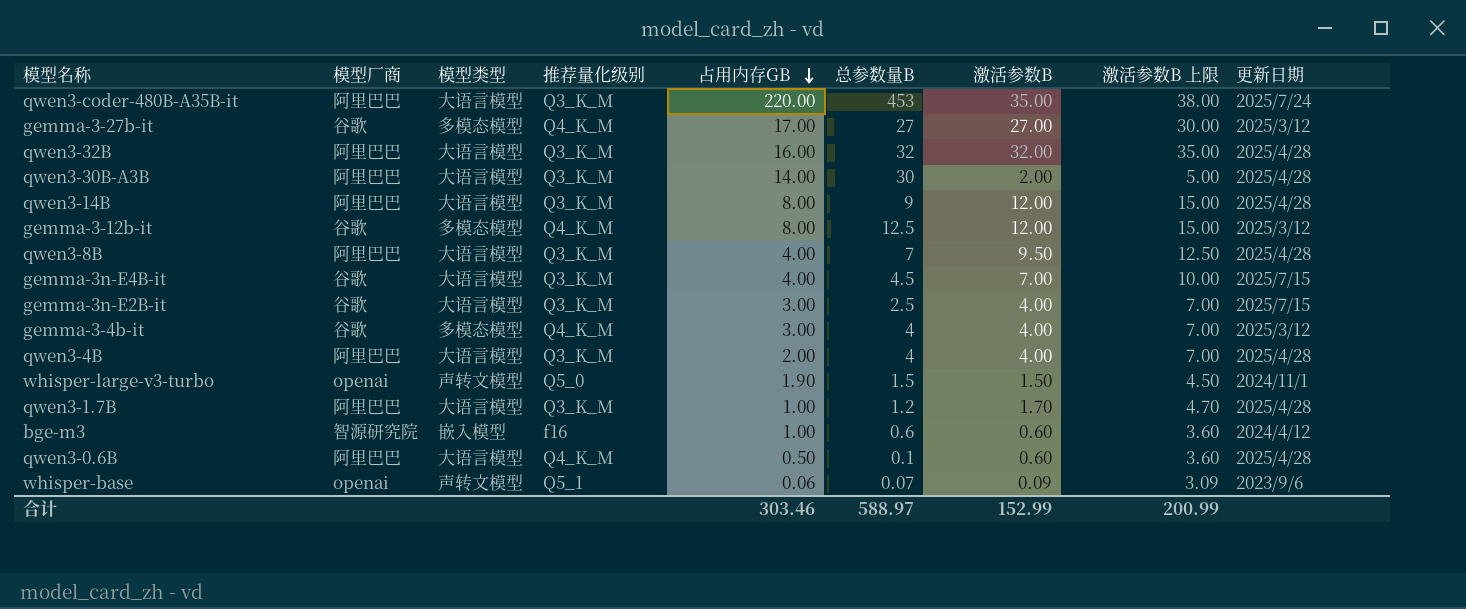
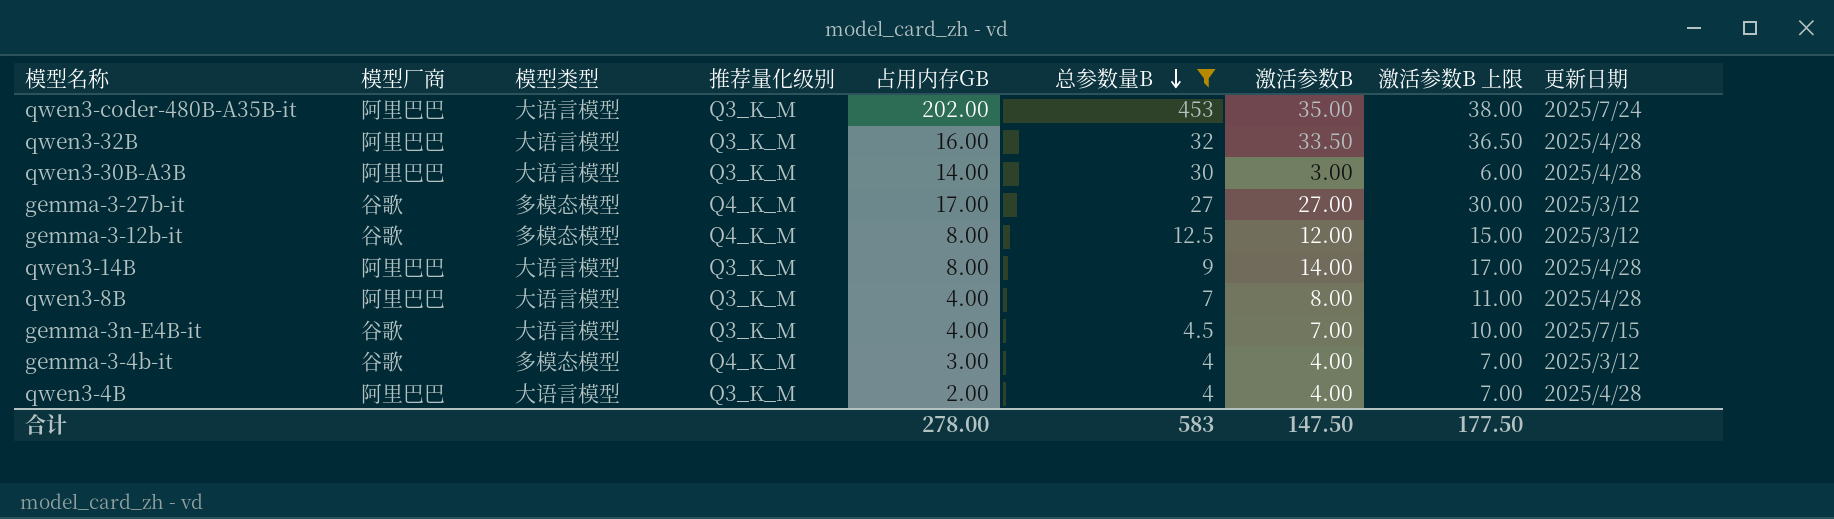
filter: none -> 总参数量B >= 4
row order: 占用内存GB descending -> 总参数量B descending
qwen3-coder-480B-A35B-it | 占用内存GB: 220.00 -> 202.00
qwen3-32B | 激活参数B: 32.00 -> 33.50
qwen3-32B | 激活参数B 上限: 35.00 -> 36.50
qwen3-30B-A3B | 激活参数B: 2.00 -> 3.00
qwen3-30B-A3B | 激活参数B 上限: 5.00 -> 6.00
qwen3-14B | 激活参数B: 12.00 -> 14.00
qwen3-14B | 激活参数B 上限: 15.00 -> 17.00
qwen3-8B | 激活参数B: 9.50 -> 8.00
qwen3-8B | 激活参数B 上限: 12.50 -> 11.00
合计 | 占用内存GB: 303.46 -> 278.00
合计 | 总参数量B: 588.97 -> 583
合计 | 激活参数B: 152.99 -> 147.50
合计 | 激活参数B 上限: 200.99 -> 177.50

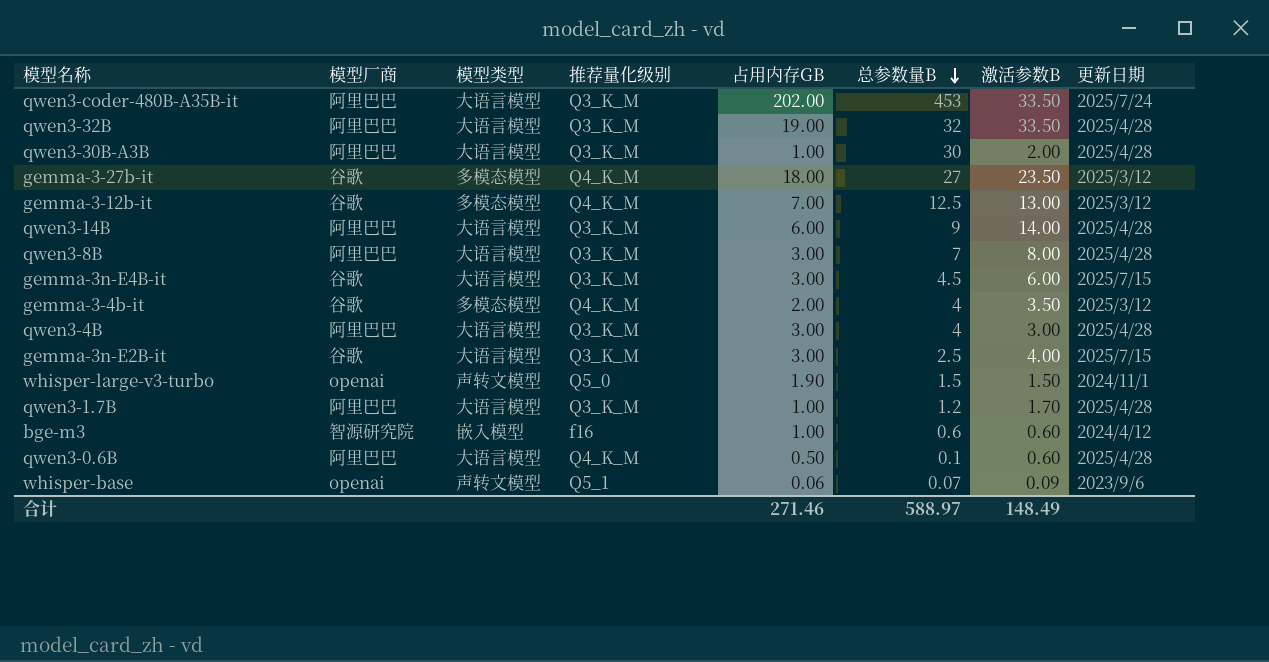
filter: 总参数量B >= 4 -> none
column 激活参数B 上限 | formula: [激活参数B] + 3 -> none
qwen3-coder-480B-A35B-it | 激活参数B: 35.00 -> 33.50
qwen3-32B | 占用内存GB: 16.00 -> 19.00
qwen3-30B-A3B | 占用内存GB: 14.00 -> 1.00
qwen3-30B-A3B | 激活参数B: 3.00 -> 2.00
gemma-3-27b-it | 占用内存GB: 17.00 -> 18.00
gemma-3-27b-it | 激活参数B: 27.00 -> 23.50
gemma-3-12b-it | 占用内存GB: 8.00 -> 7.00
gemma-3-12b-it | 激活参数B: 12.00 -> 13.00
qwen3-14B | 占用内存GB: 8.00 -> 6.00
qwen3-8B | 占用内存GB: 4.00 -> 3.00
gemma-3n-E4B-it | 占用内存GB: 4.00 -> 3.00
gemma-3n-E4B-it | 激活参数B: 7.00 -> 6.00
gemma-3-4b-it | 占用内存GB: 3.00 -> 2.00
gemma-3-4b-it | 激活参数B: 4.00 -> 3.50
qwen3-4B | 占用内存GB: 2.00 -> 3.00
qwen3-4B | 激活参数B: 4.00 -> 3.00
合计 | 占用内存GB: 278.00 -> 271.46
合计 | 总参数量B: 583 -> 588.97
合计 | 激活参数B: 147.50 -> 148.49

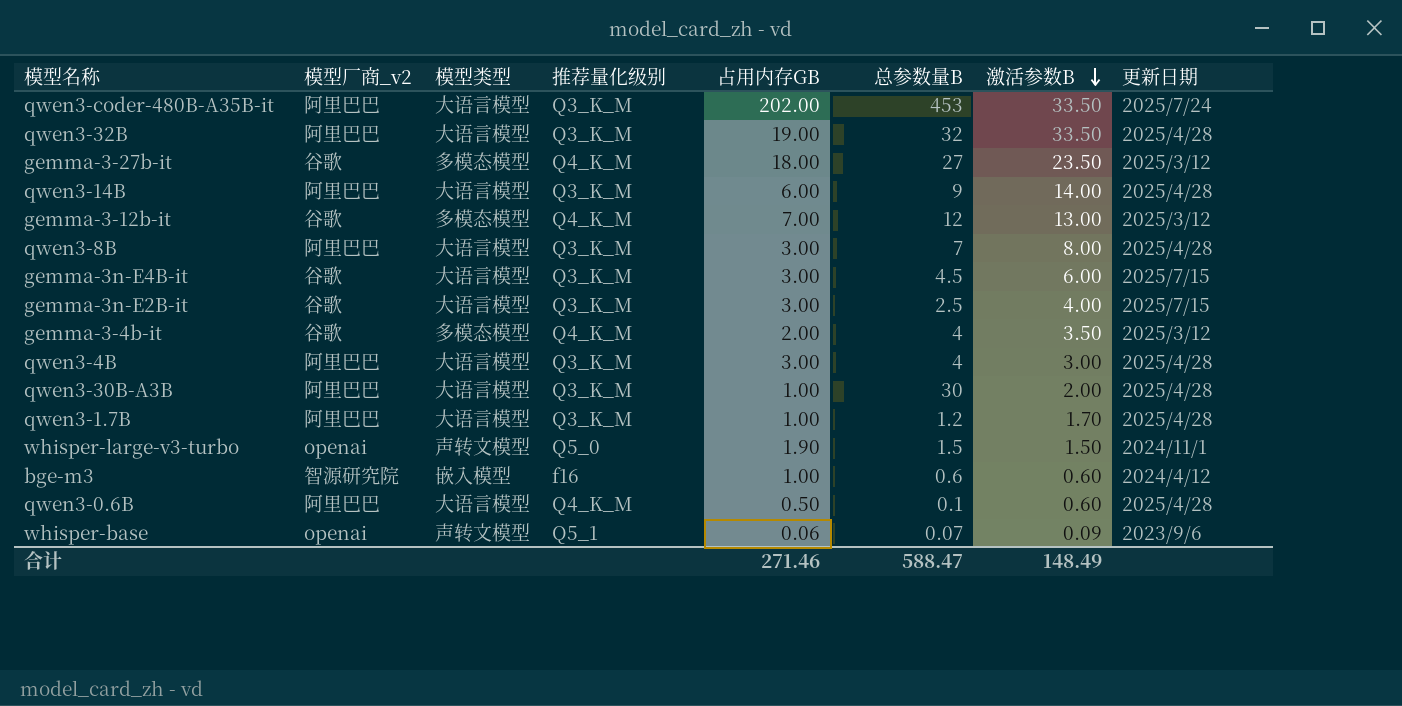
row order: 总参数量B descending -> 激活参数B descending
column name: 模型厂商 -> 模型厂商_v2
gemma-3-12b-it | 总参数量B: 12.5 -> 12
合计 | 总参数量B: 588.97 -> 588.47

